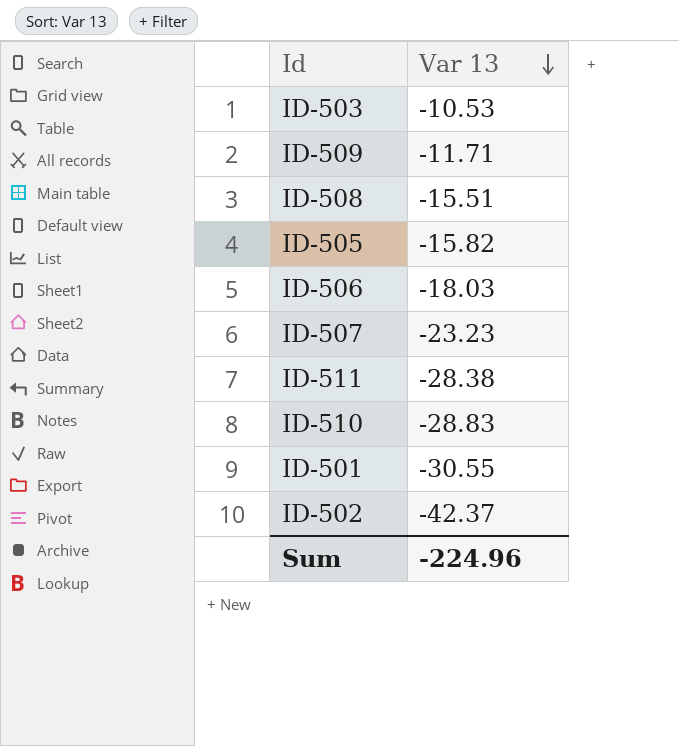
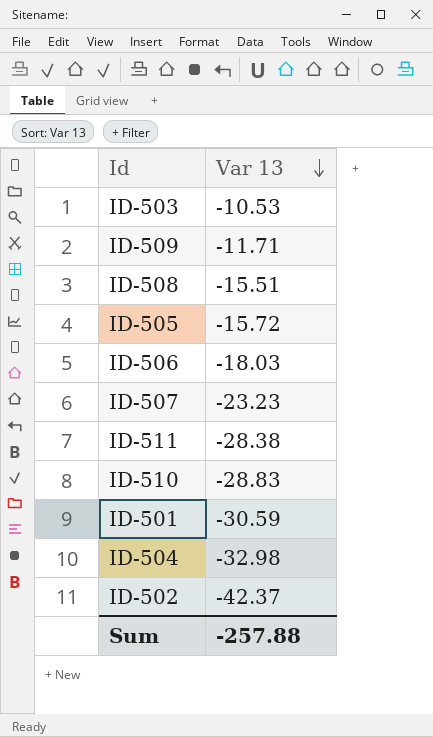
ID-505 | Var 13: -15.82 -> -15.72
ID-501 | Var 13: -30.55 -> -30.59
row ID-504: none -> -32.98
Sum | Var 13: -224.96 -> -257.88

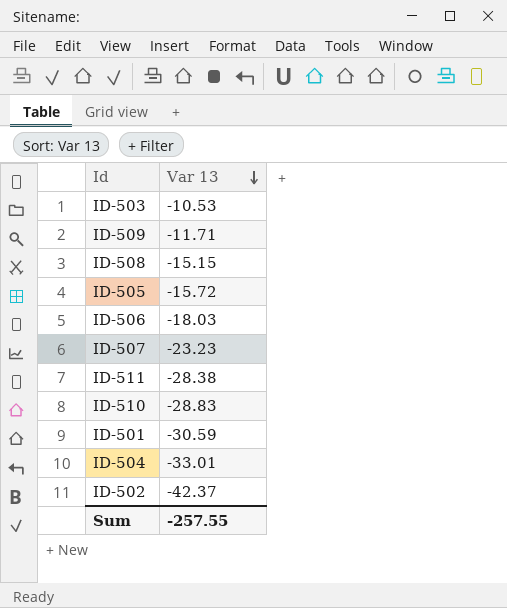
ID-508 | Var 13: -15.51 -> -15.15
ID-504 | Var 13: -32.98 -> -33.01
Sum | Var 13: -257.88 -> -257.55

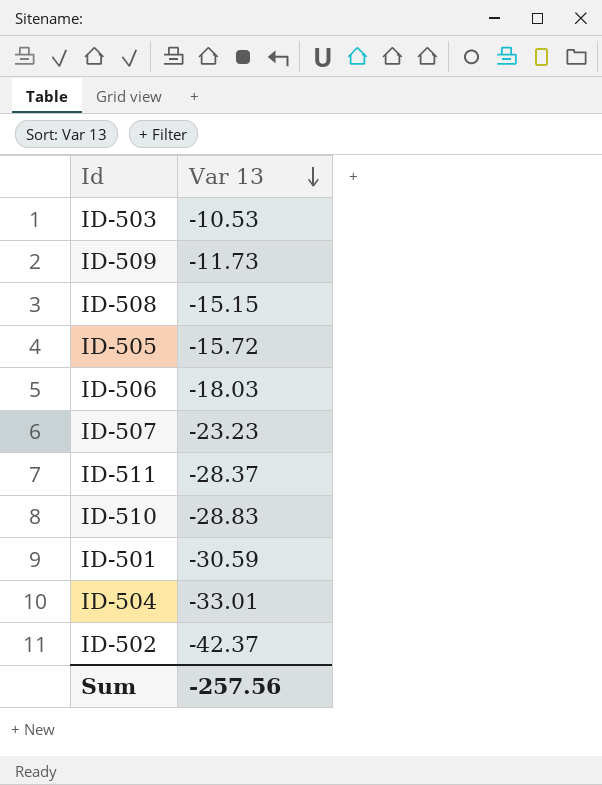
ID-509 | Var 13: -11.71 -> -11.73
ID-511 | Var 13: -28.38 -> -28.37
Sum | Var 13: -257.55 -> -257.56

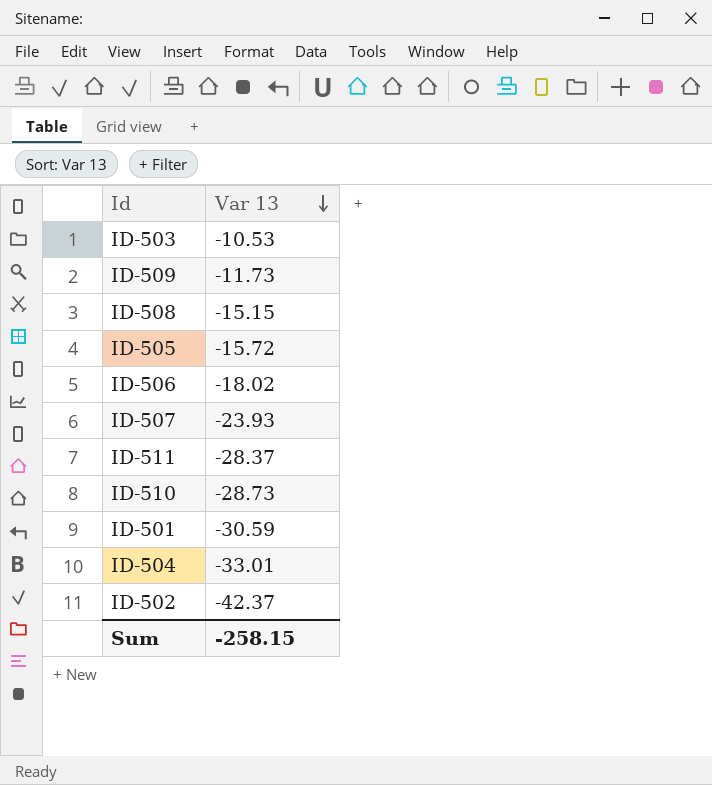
ID-506 | Var 13: -18.03 -> -18.02
ID-507 | Var 13: -23.23 -> -23.93
ID-510 | Var 13: -28.83 -> -28.73
Sum | Var 13: -257.56 -> -258.15

